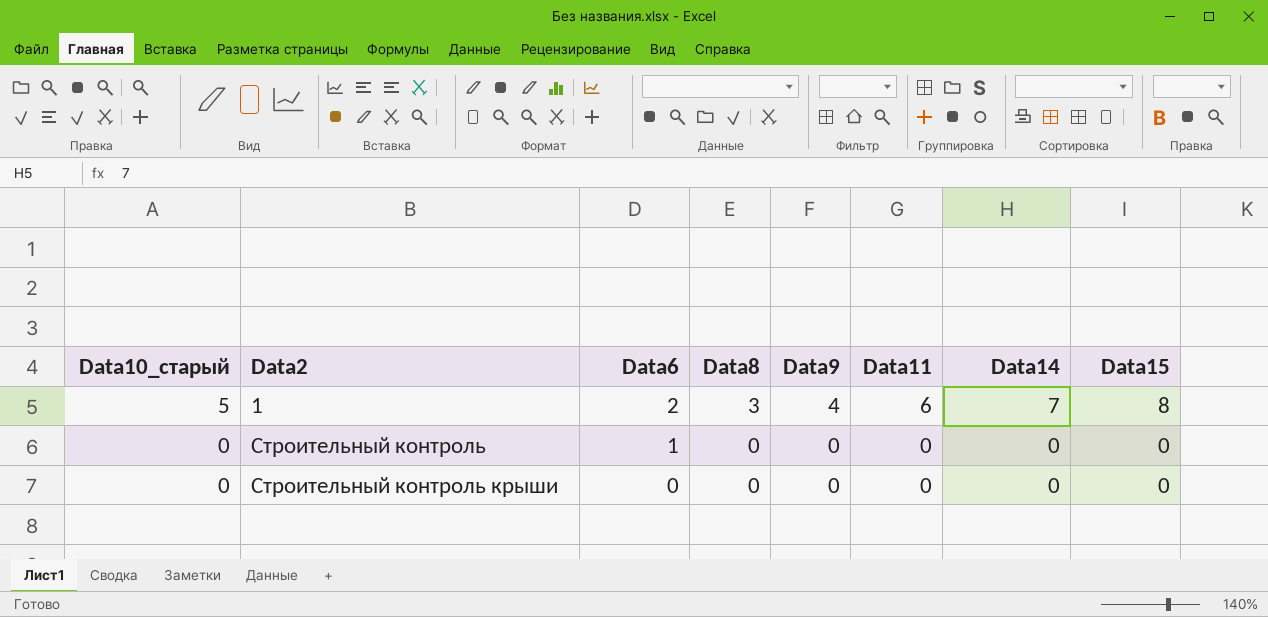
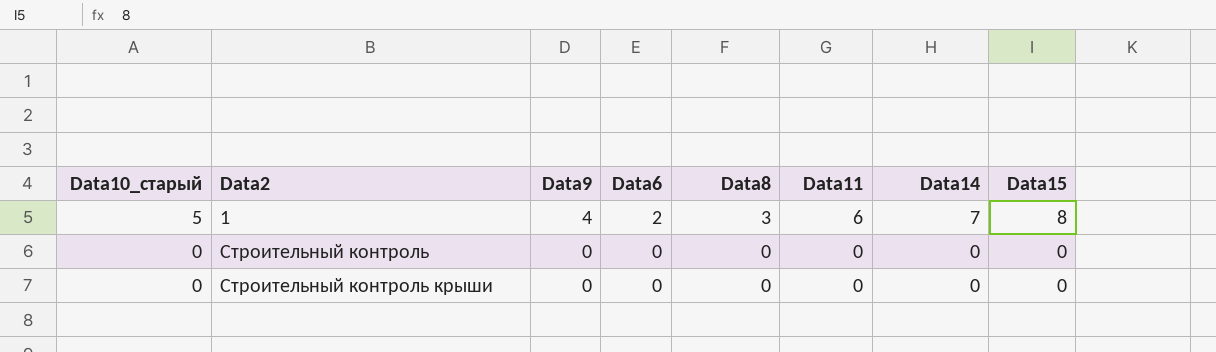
column Data9 | position: 5 -> 3
Строительный контроль | Data6: 1 -> 0

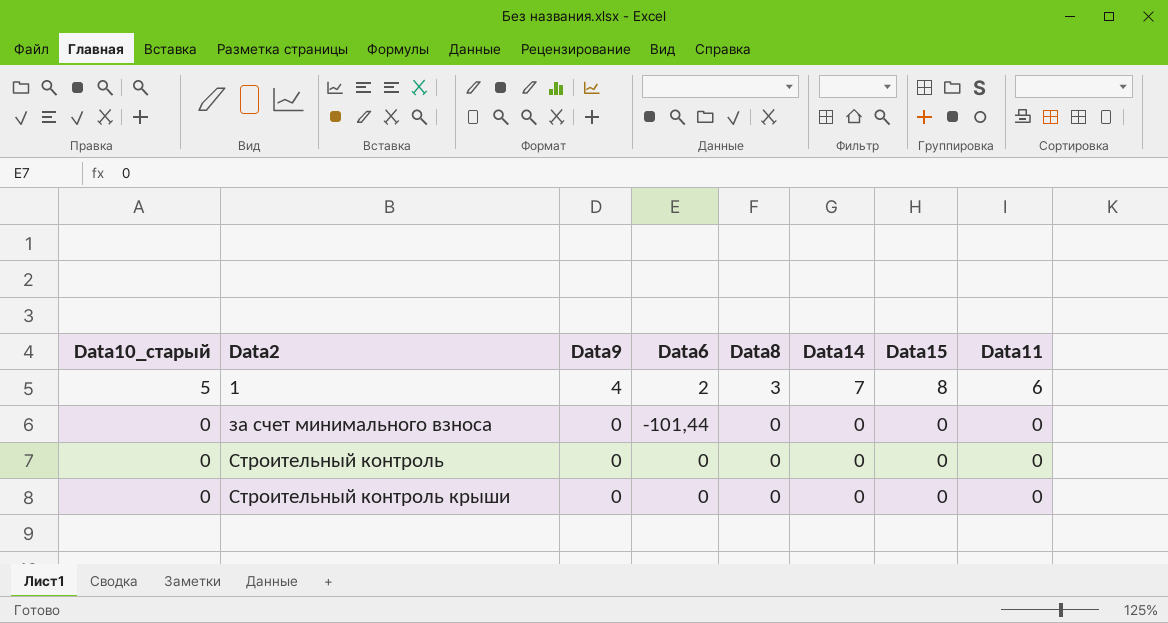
column Data11 | position: 6 -> 8
row за счет минимального взноса: none -> 0 | 0 | -101,44 | 0 | 0 | 0 | 0

